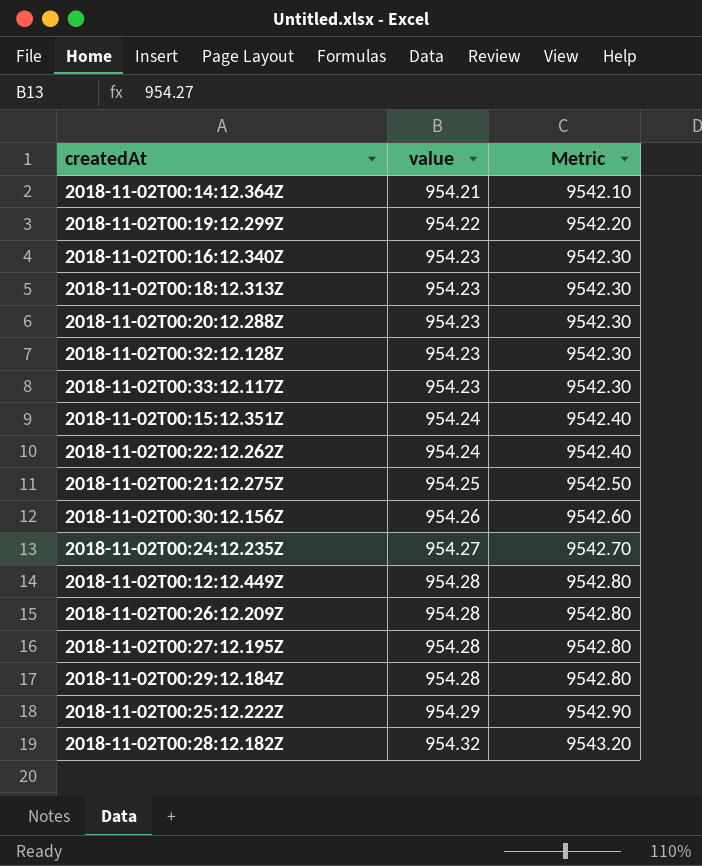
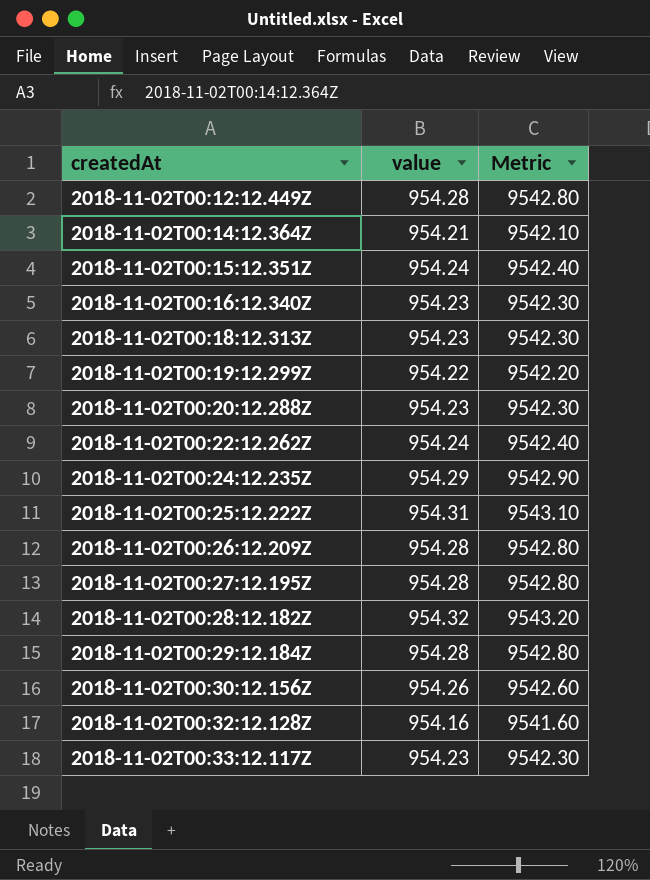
row order: value ascending -> createdAt ascending
row 2018-11-02T00:21:12.275Z: 954.25 | 9542.50 -> none
2018-11-02T00:24:12.235Z | value: 954.27 -> 954.29
2018-11-02T00:24:12.235Z | Metric: 9542.70 -> 9542.90
2018-11-02T00:25:12.222Z | value: 954.29 -> 954.31
2018-11-02T00:25:12.222Z | Metric: 9542.90 -> 9543.10
2018-11-02T00:32:12.128Z | value: 954.23 -> 954.16
2018-11-02T00:32:12.128Z | Metric: 9542.30 -> 9541.60

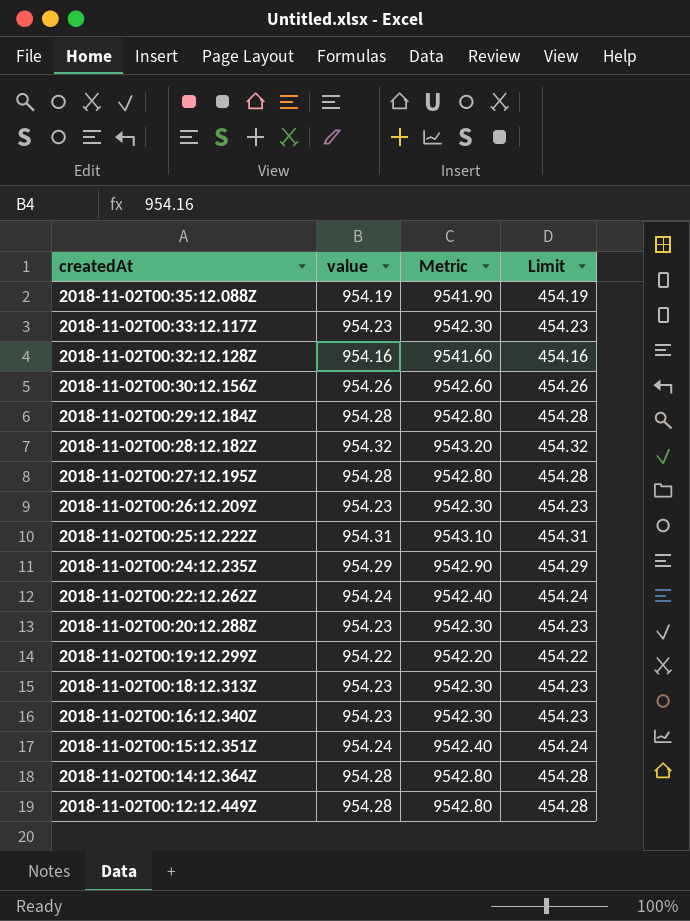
row order: createdAt ascending -> createdAt descending
column Limit | formula: none -> [value] - 500
row 2018-11-02T00:35:12.088Z: none -> 954.19 | 9541.90 | 454.19
2018-11-02T00:26:12.209Z | value: 954.28 -> 954.23
2018-11-02T00:26:12.209Z | Metric: 9542.80 -> 9542.30
2018-11-02T00:14:12.364Z | value: 954.21 -> 954.28
2018-11-02T00:14:12.364Z | Metric: 9542.10 -> 9542.80

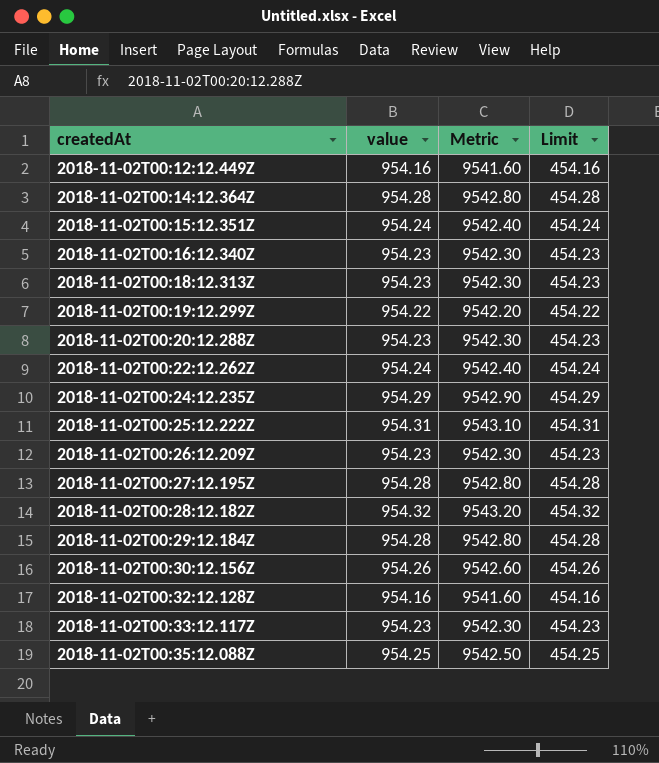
row order: createdAt descending -> createdAt ascending
2018-11-02T00:12:12.449Z | value: 954.28 -> 954.16
2018-11-02T00:12:12.449Z | Metric: 9542.80 -> 9541.60
2018-11-02T00:12:12.449Z | Limit: 454.28 -> 454.16
2018-11-02T00:35:12.088Z | value: 954.19 -> 954.25
2018-11-02T00:35:12.088Z | Metric: 9541.90 -> 9542.50
2018-11-02T00:35:12.088Z | Limit: 454.19 -> 454.25

